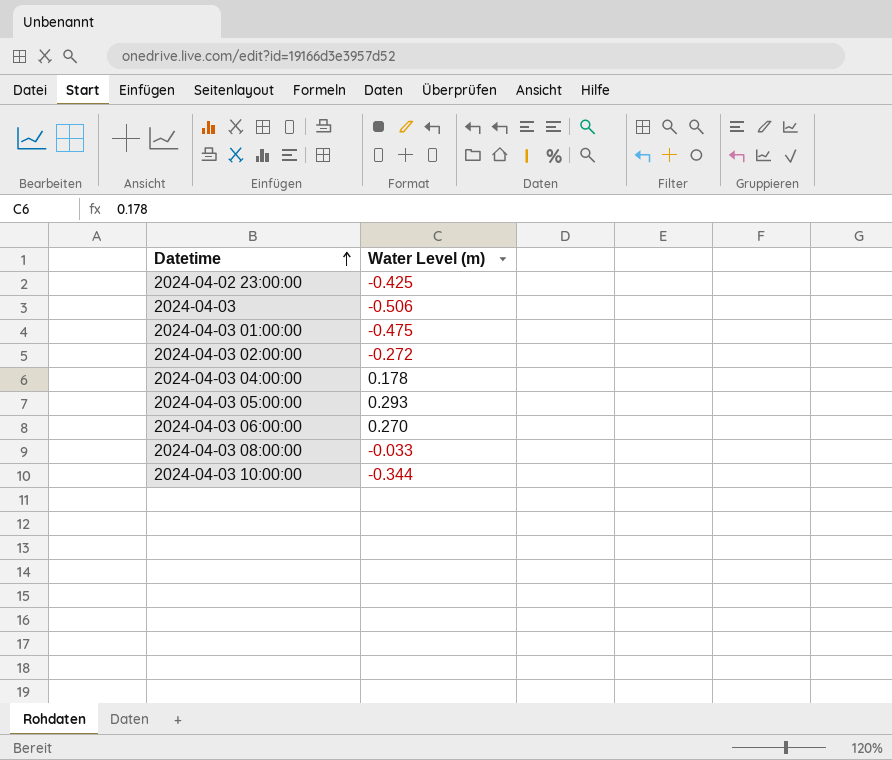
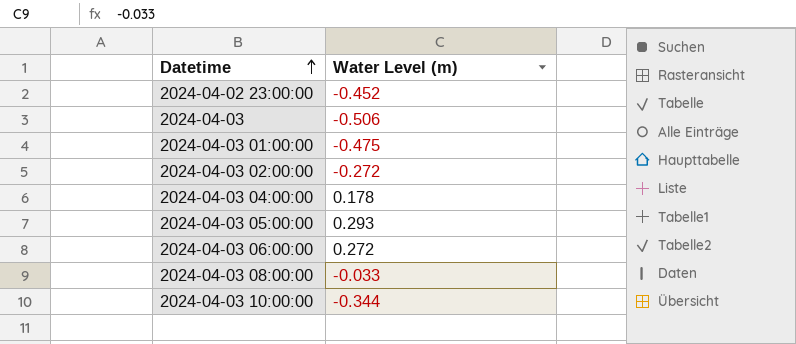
2024-04-02 23:00:00 | Water Level (m): -0.425 -> -0.452
2024-04-03 06:00:00 | Water Level (m): 0.270 -> 0.272

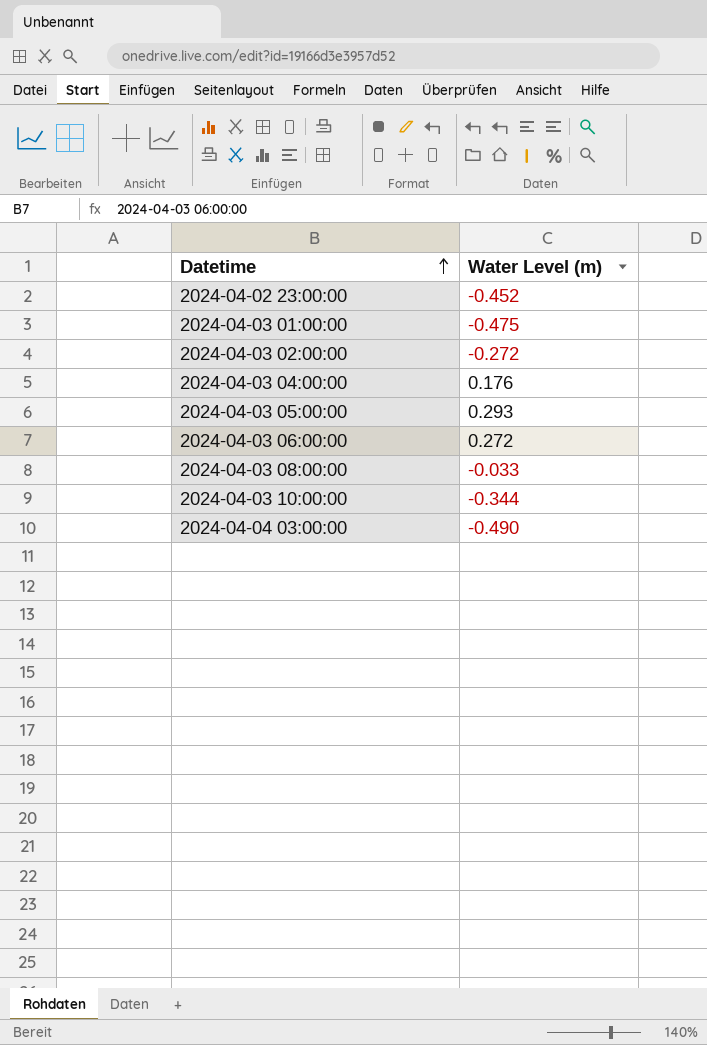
row 2024-04-03: -0.506 -> none
2024-04-03 04:00:00 | Water Level (m): 0.178 -> 0.176
row 2024-04-04 03:00:00: none -> -0.490

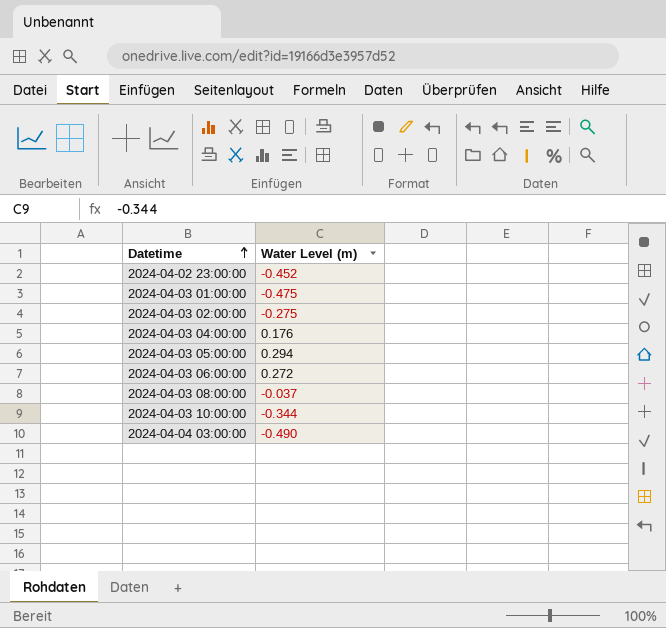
2024-04-03 02:00:00 | Water Level (m): -0.272 -> -0.275
2024-04-03 05:00:00 | Water Level (m): 0.293 -> 0.294
2024-04-03 08:00:00 | Water Level (m): -0.033 -> -0.037

